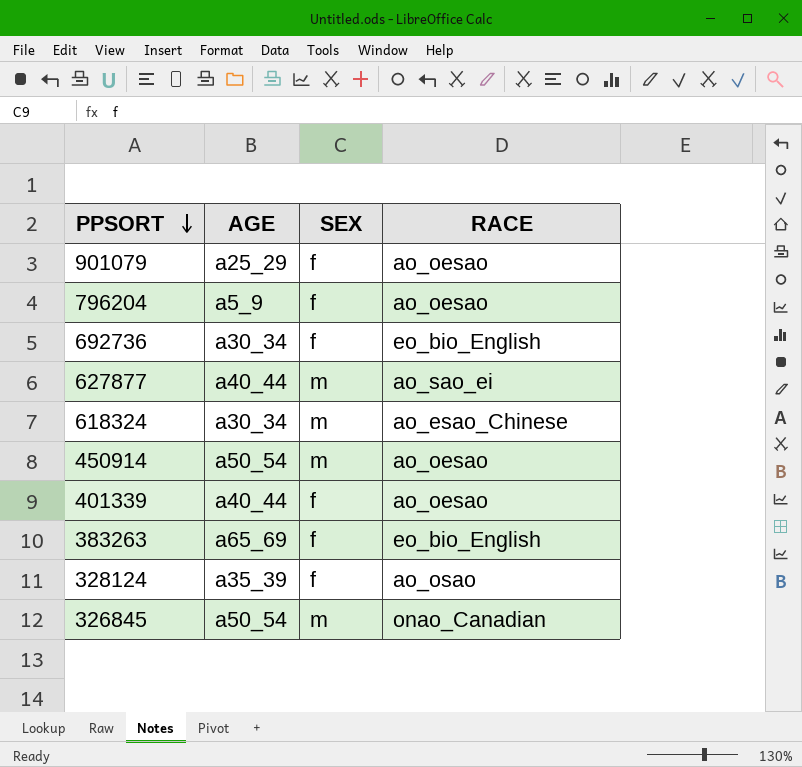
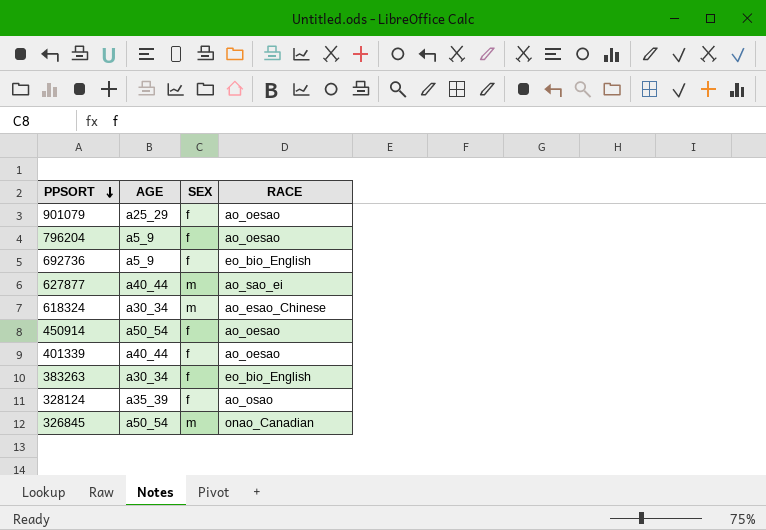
692736 | AGE: a30_34 -> a5_9
450914 | SEX: m -> f
383263 | AGE: a65_69 -> a30_34

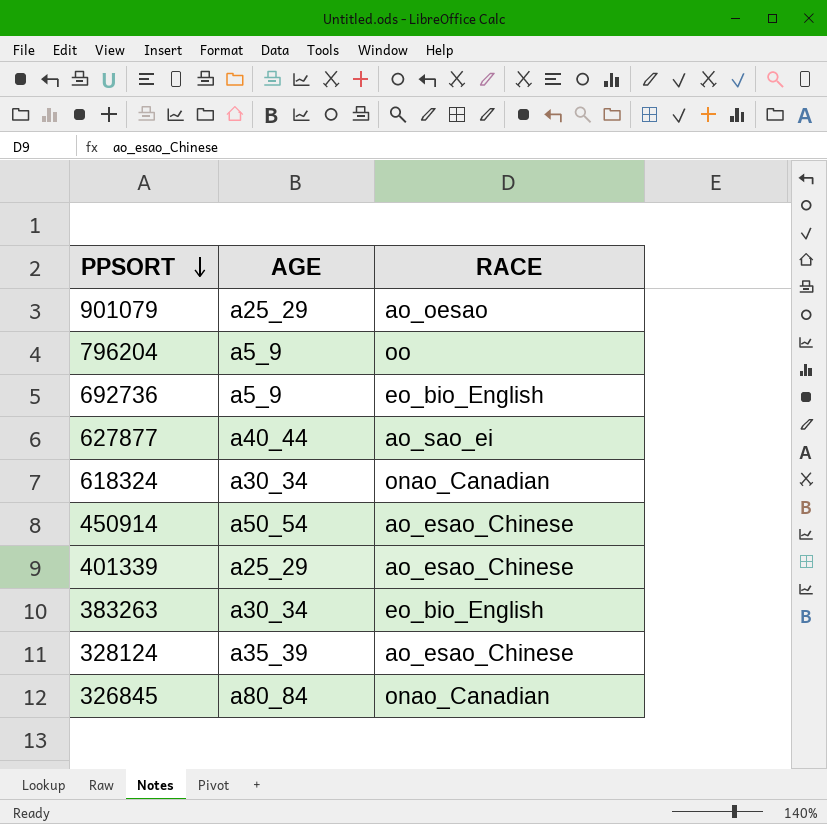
column SEX | position: 3 -> none
796204 | RACE: ao_oesao -> oo
618324 | RACE: ao_esao_Chinese -> onao_Canadian
450914 | RACE: ao_oesao -> ao_esao_Chinese
401339 | AGE: a40_44 -> a25_29
401339 | RACE: ao_oesao -> ao_esao_Chinese
328124 | RACE: ao_osao -> ao_esao_Chinese
326845 | AGE: a50_54 -> a80_84

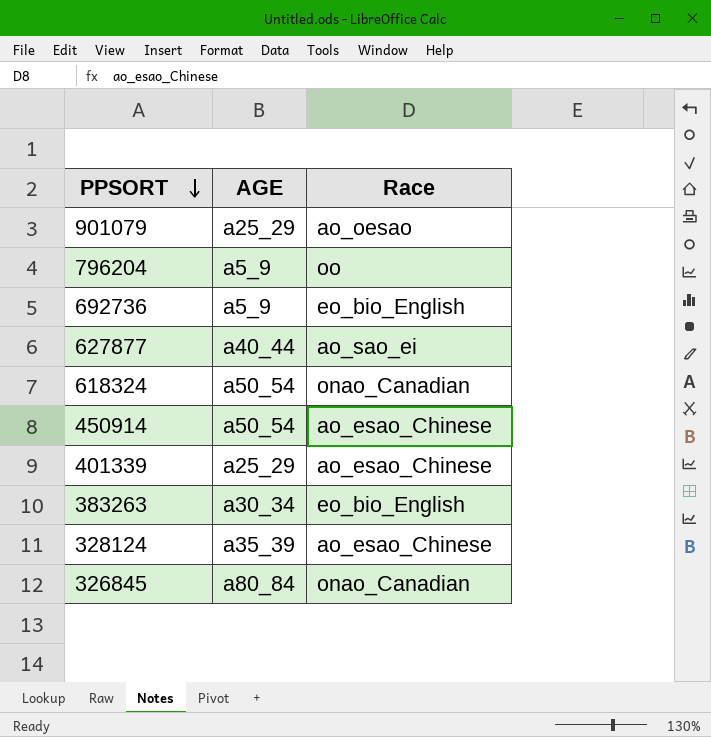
column name: RACE -> Race
618324 | AGE: a30_34 -> a50_54

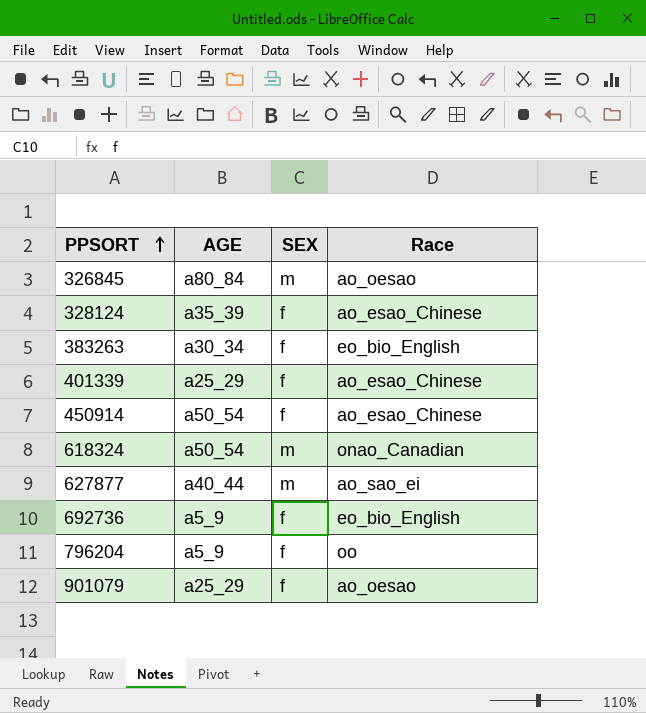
row order: PPSORT descending -> PPSORT ascending
column SEX | position: none -> 3
326845 | Race: onao_Canadian -> ao_oesao

